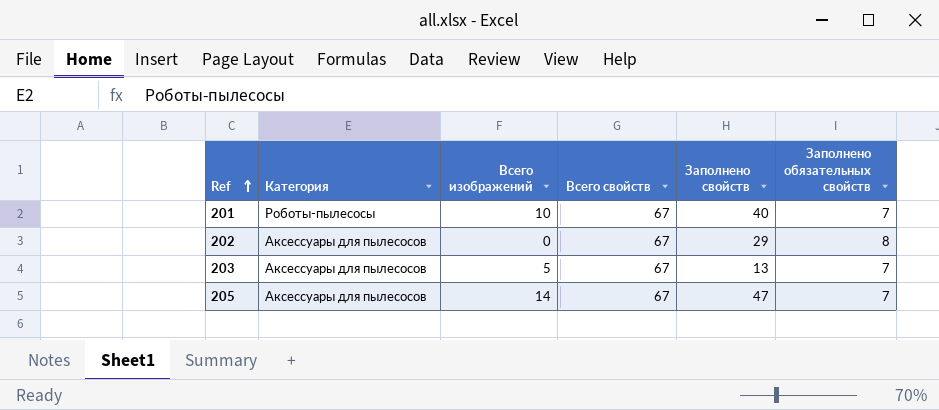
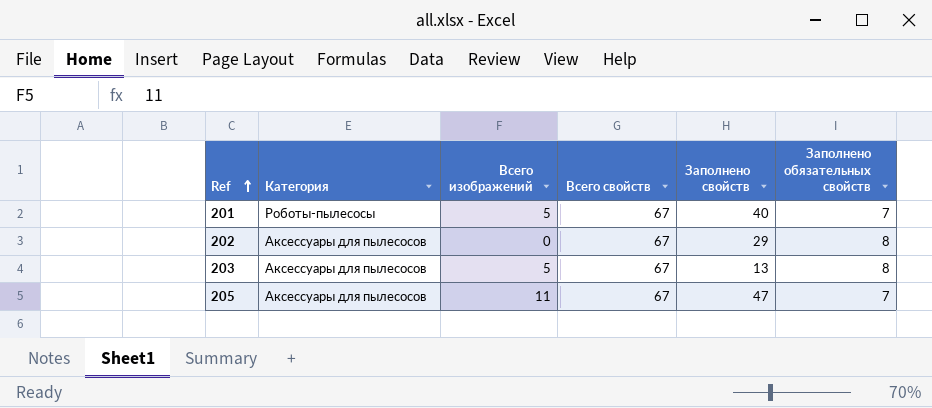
201 | Всего изображений: 10 -> 5
203 | Заполнено обязательных свойств: 7 -> 8
205 | Всего изображений: 14 -> 11

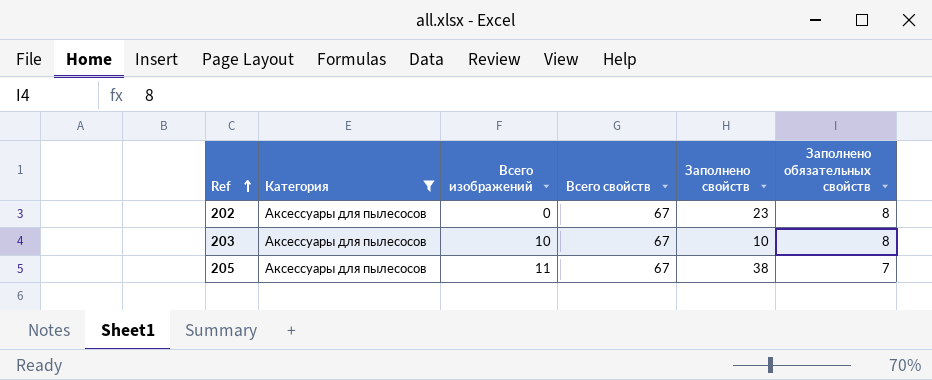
filter: none -> Категория = Аксессуары для пылесосов
202 | Заполнено свойств: 29 -> 23
203 | Всего изображений: 5 -> 10
203 | Заполнено свойств: 13 -> 10
205 | Заполнено свойств: 47 -> 38

